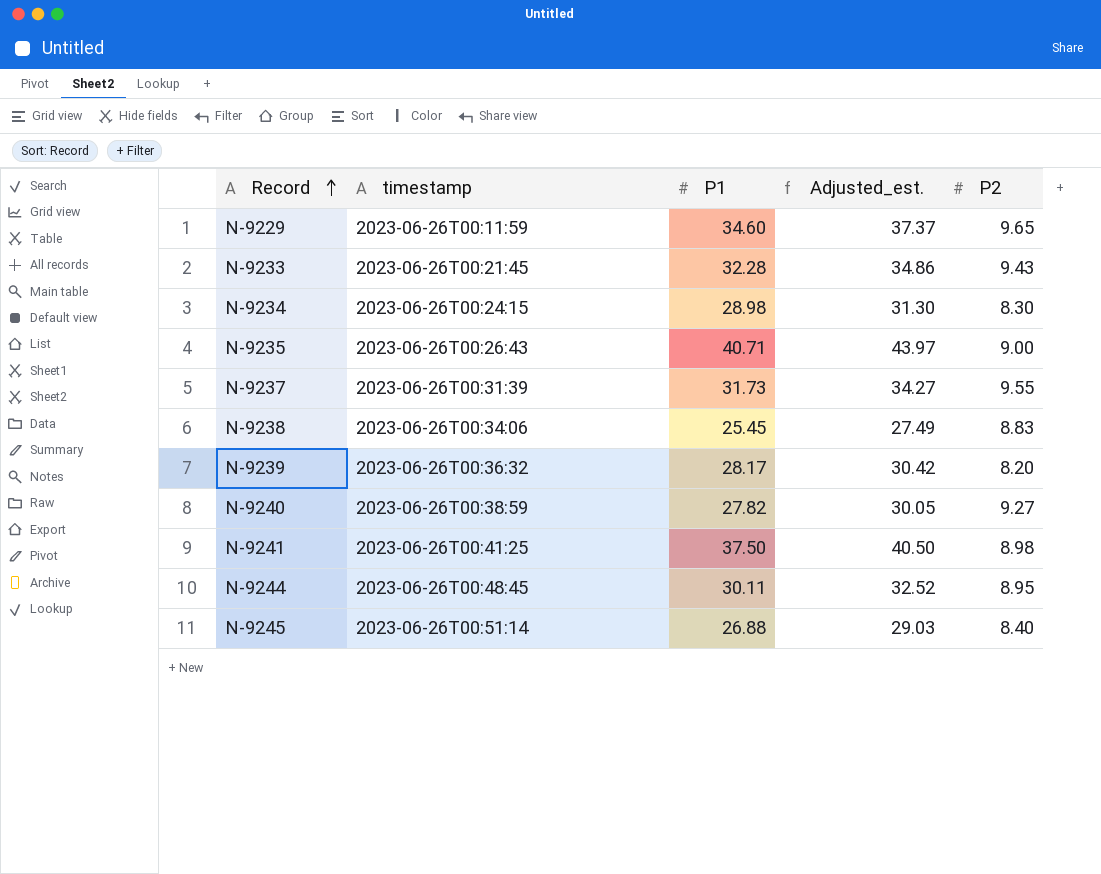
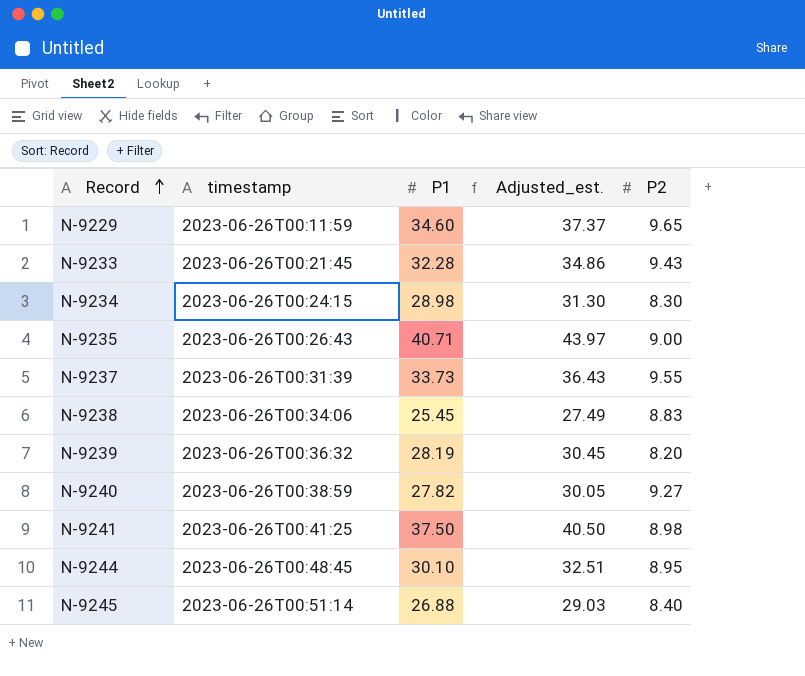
N-9237 | P1: 31.73 -> 33.73
N-9237 | Adjusted_est.: 34.27 -> 36.43
N-9239 | P1: 28.17 -> 28.19
N-9239 | Adjusted_est.: 30.42 -> 30.45
N-9244 | P1: 30.11 -> 30.10
N-9244 | Adjusted_est.: 32.52 -> 32.51

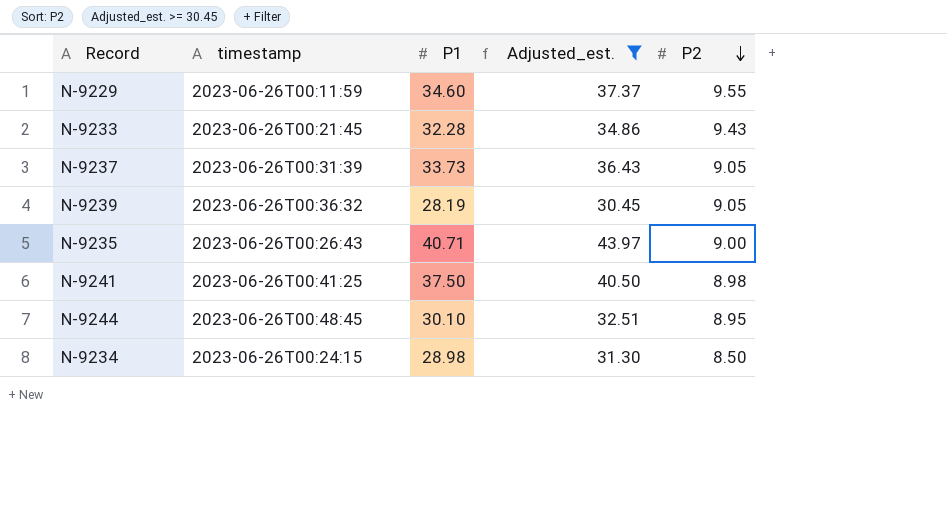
filter: none -> Adjusted_est. >= 30.45
row order: Record ascending -> P2 descending
N-9229 | P2: 9.65 -> 9.55
N-9237 | P2: 9.55 -> 9.05
N-9239 | P2: 8.20 -> 9.05
N-9234 | P2: 8.30 -> 8.50

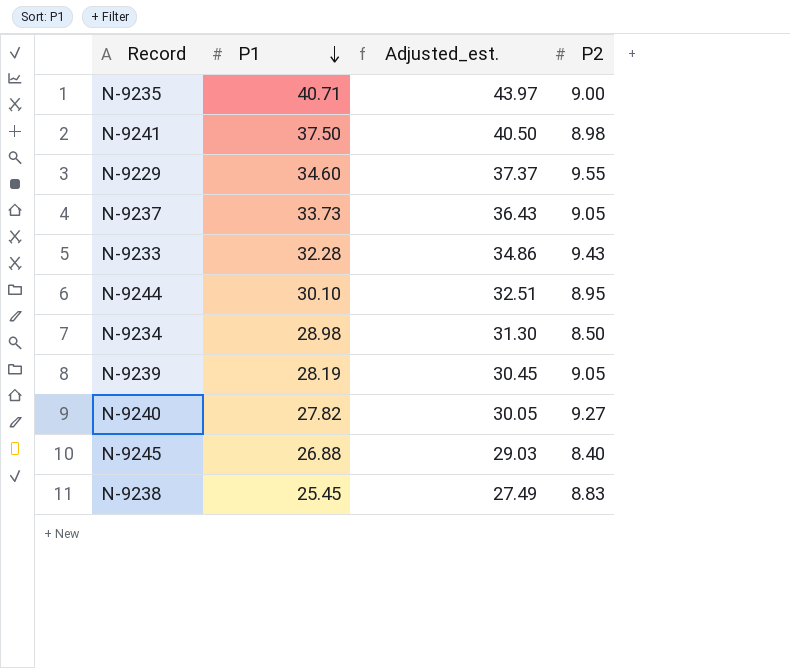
filter: Adjusted_est. >= 30.45 -> none
row order: P2 descending -> P1 descending
column timestamp | position: 2 -> none

